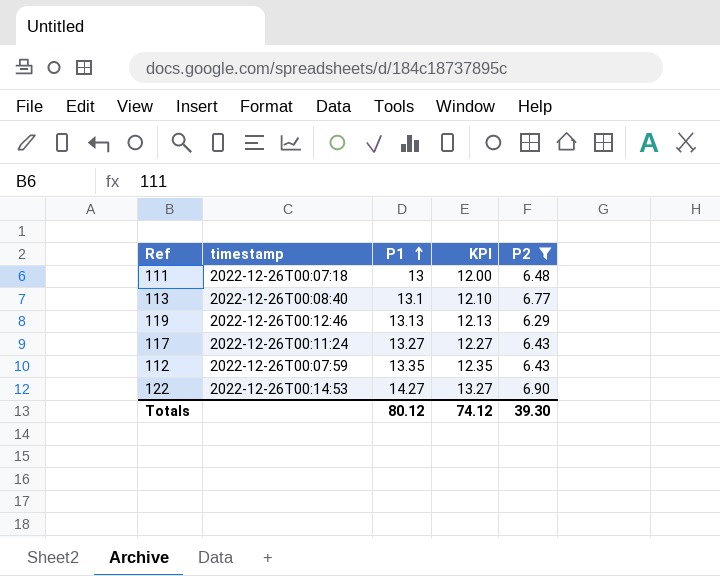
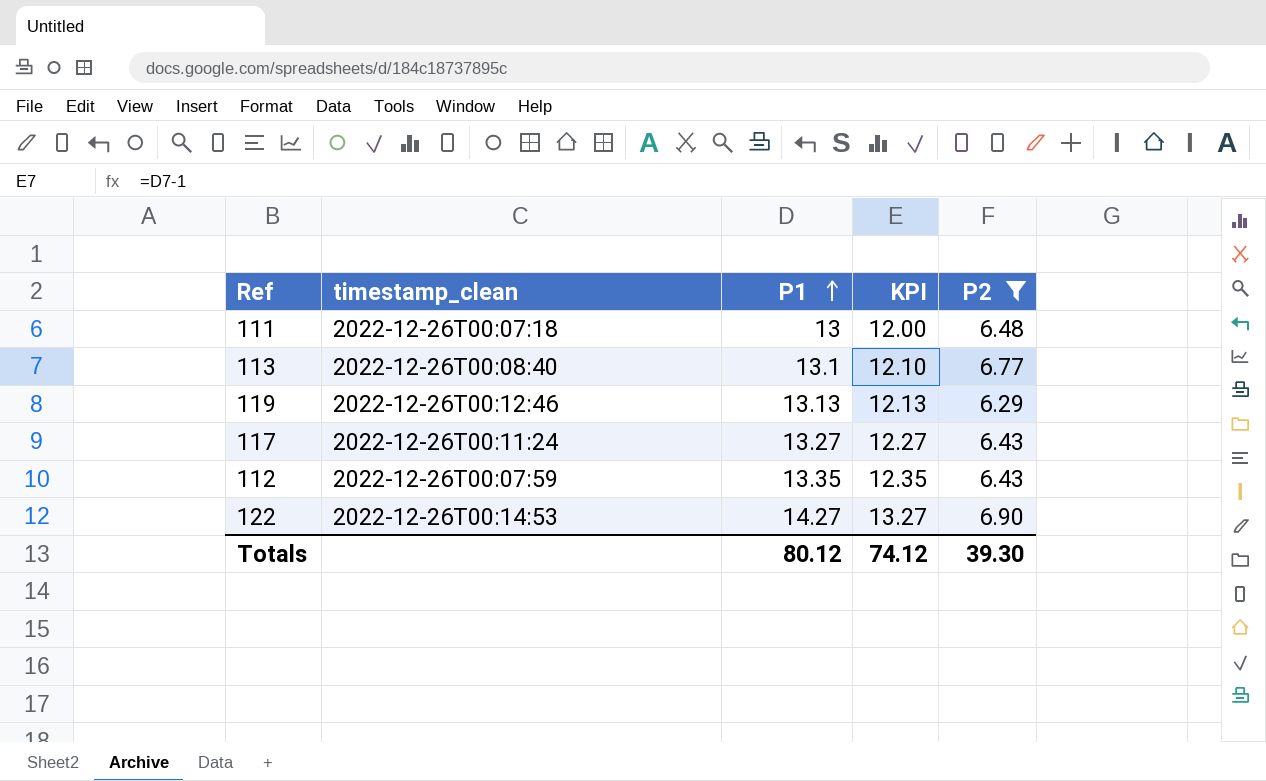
column name: timestamp -> timestamp_clean

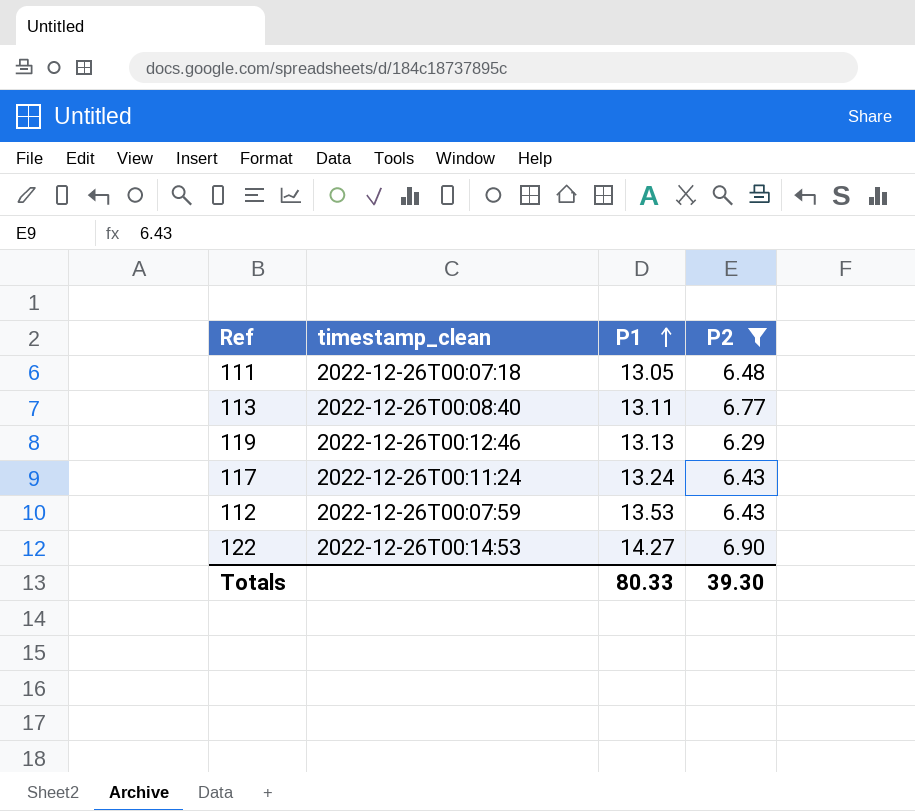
column KPI | formula: [P1] - 1 -> none
111 | P1: 13 -> 13.05
113 | P1: 13.1 -> 13.11
117 | P1: 13.27 -> 13.24
112 | P1: 13.35 -> 13.53
Totals | P1: 80.12 -> 80.33

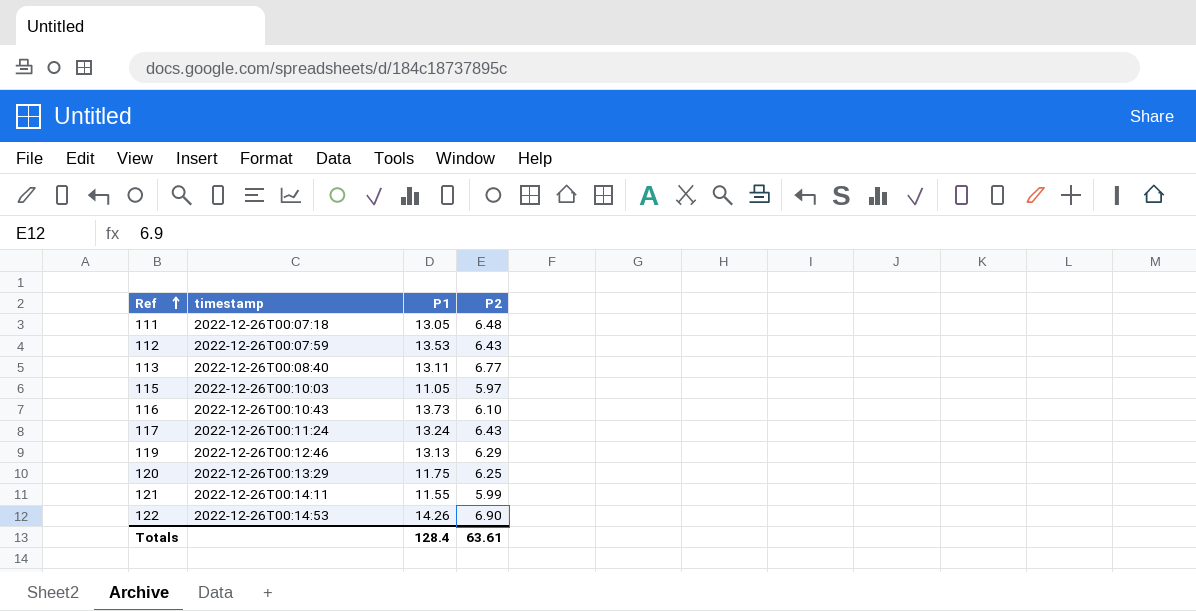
filter: P2 >= 6.29 -> none
row order: P1 ascending -> Ref ascending
column name: timestamp_clean -> timestamp
122 | P1: 14.27 -> 14.26
Totals | P1: 80.33 -> 128.4
Totals | P2: 39.30 -> 63.61

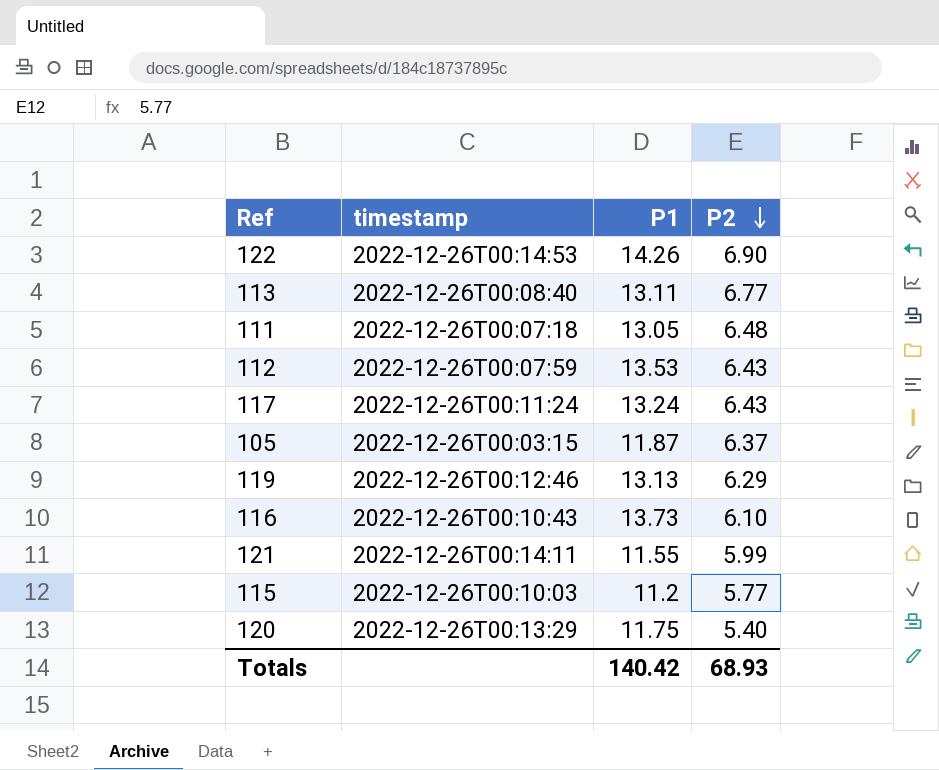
row order: Ref ascending -> P2 descending
row 105: none -> 2022-12-26T00:03:15 | 11.87 | 6.37
115 | P1: 11.05 -> 11.2
115 | P2: 5.97 -> 5.77
120 | P2: 6.25 -> 5.40
Totals | P1: 128.4 -> 140.42
Totals | P2: 63.61 -> 68.93

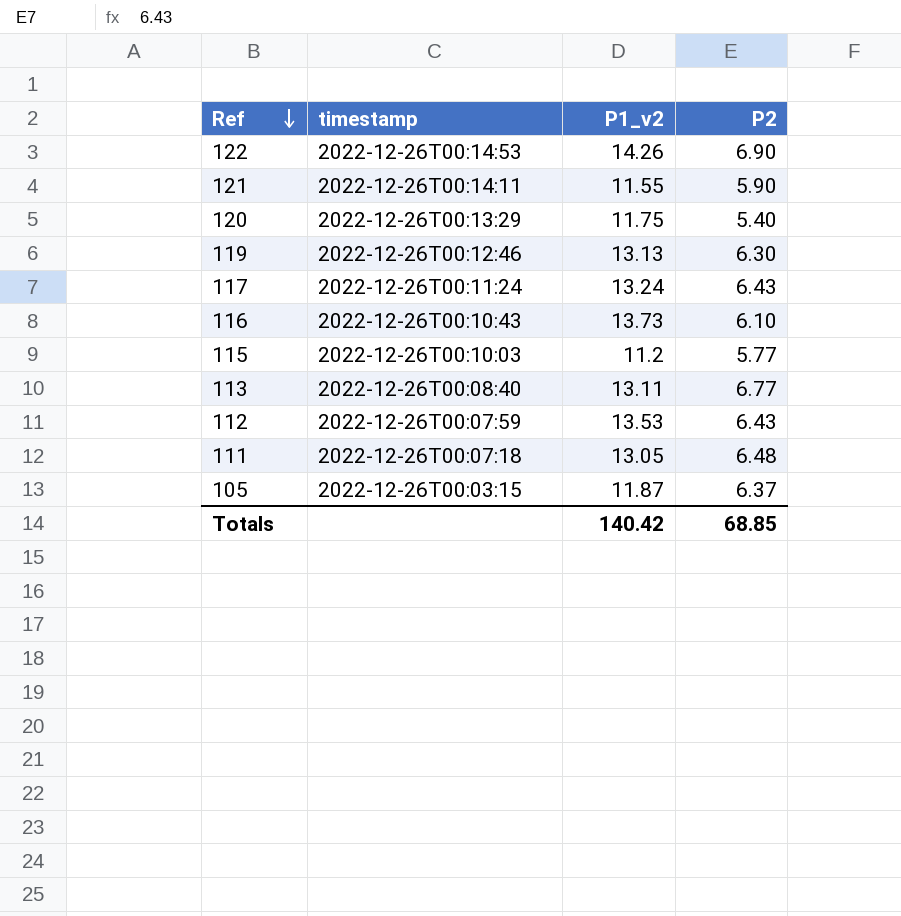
row order: P2 descending -> Ref descending
column name: P1 -> P1_v2
121 | P2: 5.99 -> 5.90
119 | P2: 6.29 -> 6.30
Totals | P2: 68.93 -> 68.85

